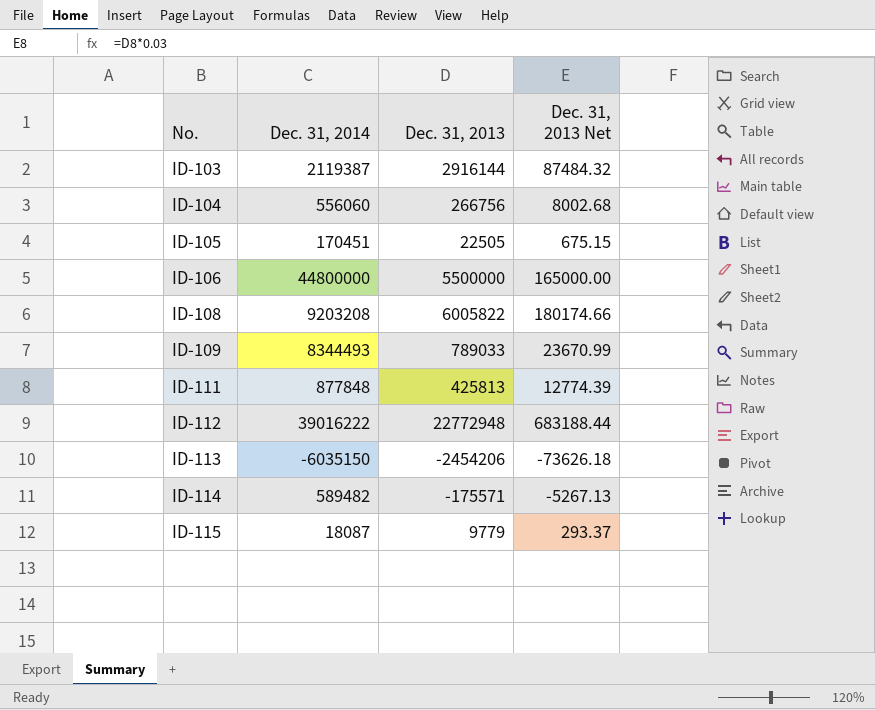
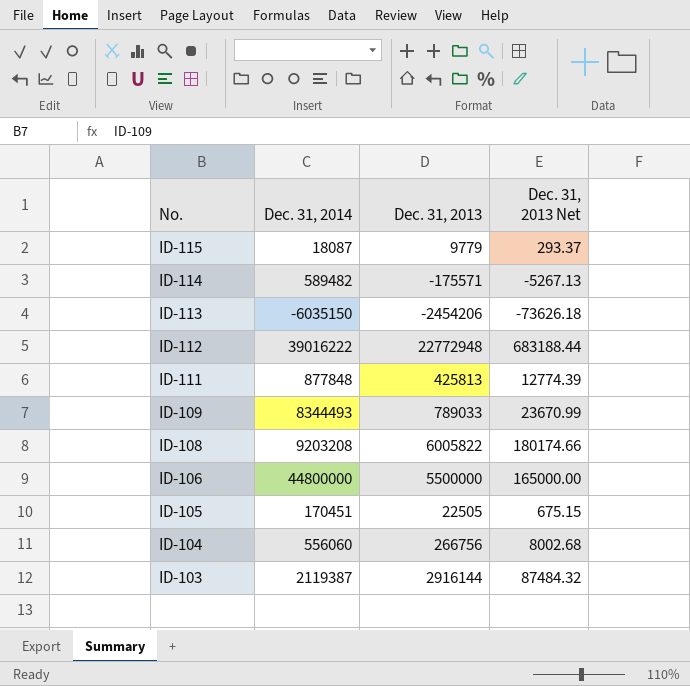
row order: No. ascending -> No. descending

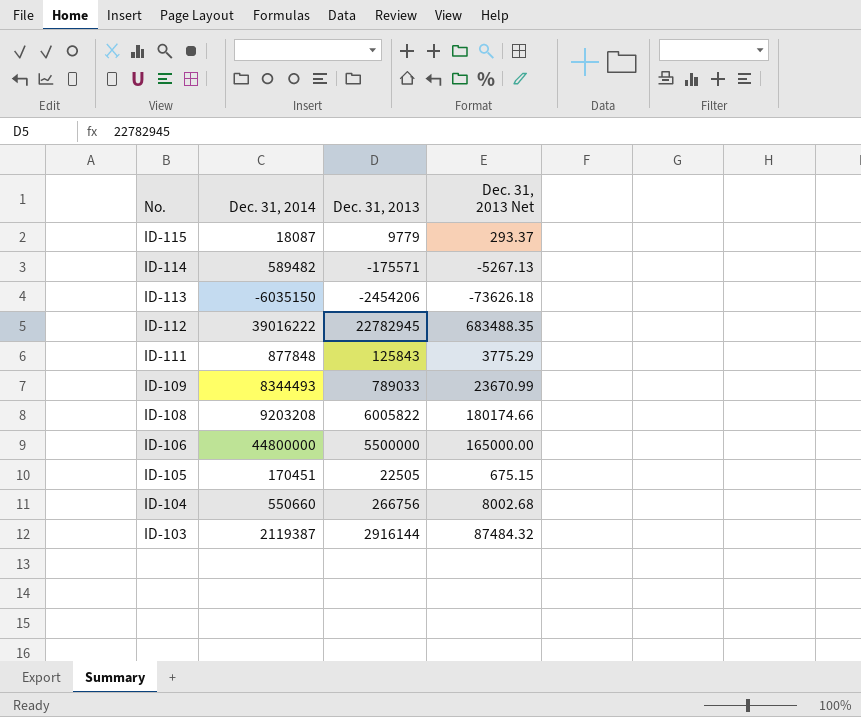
ID-112 | Dec. 31, 2013: 22772948 -> 22782945
ID-112 | Dec. 31, 2013 Net: 683188.44 -> 683488.35
ID-111 | Dec. 31, 2013: 425813 -> 125843
ID-111 | Dec. 31, 2013 Net: 12774.39 -> 3775.29
ID-104 | Dec. 31, 2014: 556060 -> 550660

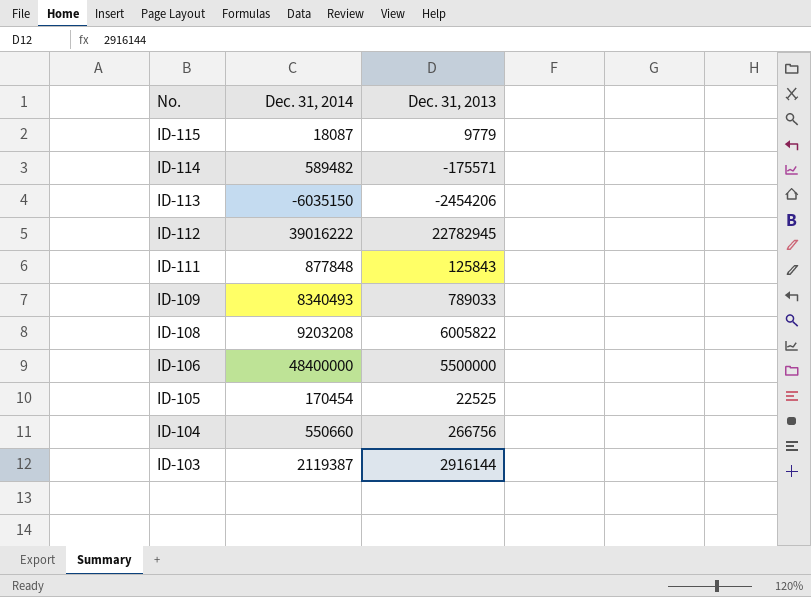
column Dec. 31, 2013 Net | formula: [Dec. 31, 2013] * 0.03 -> none
ID-109 | Dec. 31, 2014: 8344493 -> 8340493
ID-106 | Dec. 31, 2014: 44800000 -> 48400000
ID-105 | Dec. 31, 2014: 170451 -> 170454
ID-105 | Dec. 31, 2013: 22505 -> 22525

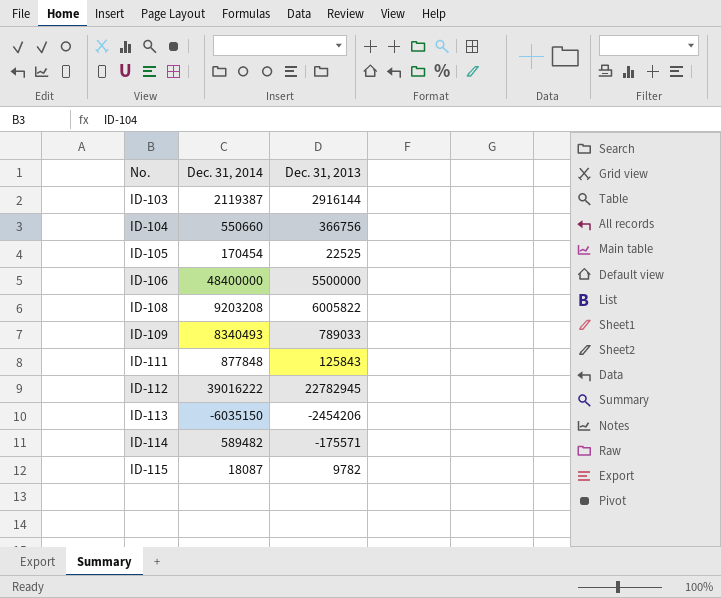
row order: No. descending -> No. ascending
ID-104 | Dec. 31, 2013: 266756 -> 366756
ID-115 | Dec. 31, 2013: 9779 -> 9782

